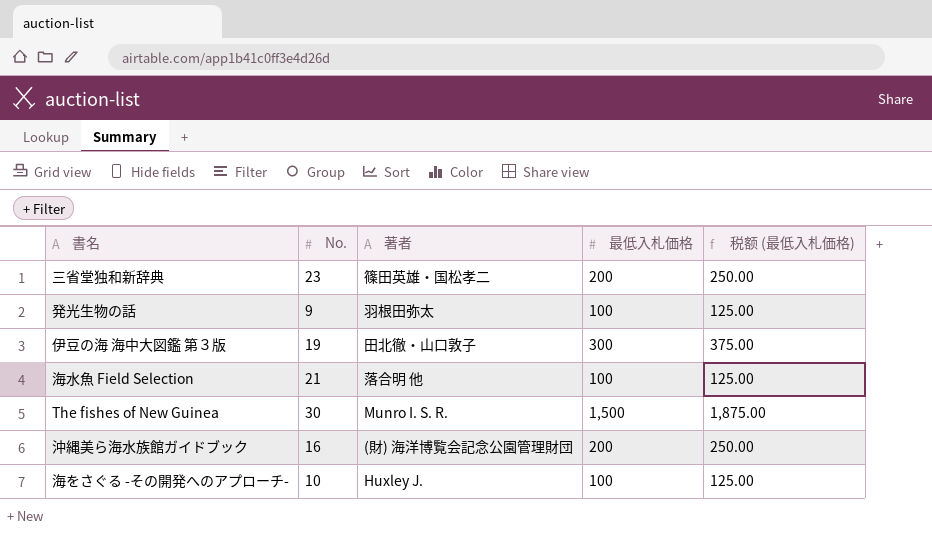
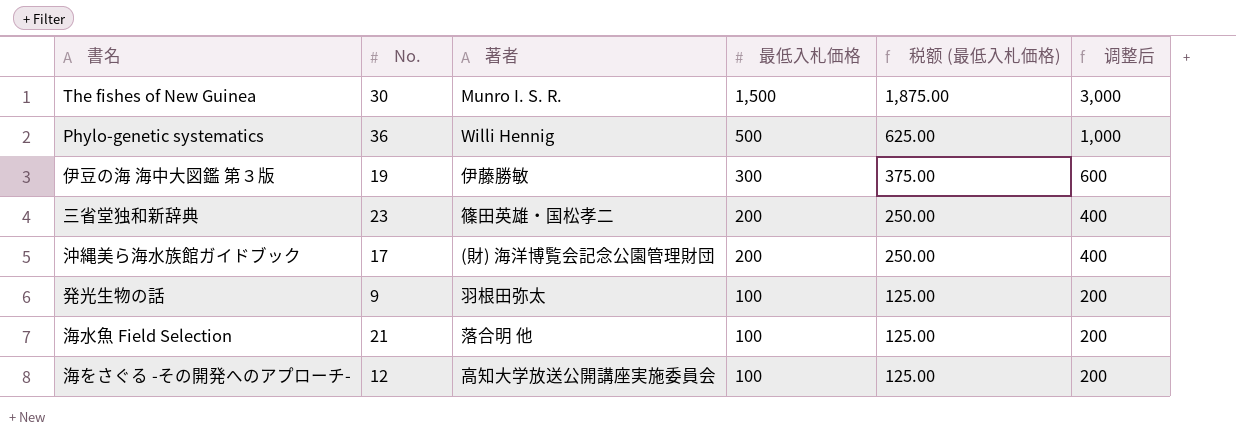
row order: none -> 最低入札価格 descending
column 调整后 | formula: none -> [最低入札価格] * 2
row Phylo-genetic systematics: none -> 36 | Willi Hennig | 500 | 625.00 | 1,000
伊豆の海 海中大図鑑 第３版 | 著者: 田北徹・山口敦子 -> 伊藤勝敏
沖縄美ら海水族館ガイドブック | No.: 16 -> 17
海をさぐる -その開発へのアプローチ- | No.: 10 -> 12
海をさぐる -その開発へのアプローチ- | 著者: Huxley J. -> 高知大学放送公開講座実施委員会

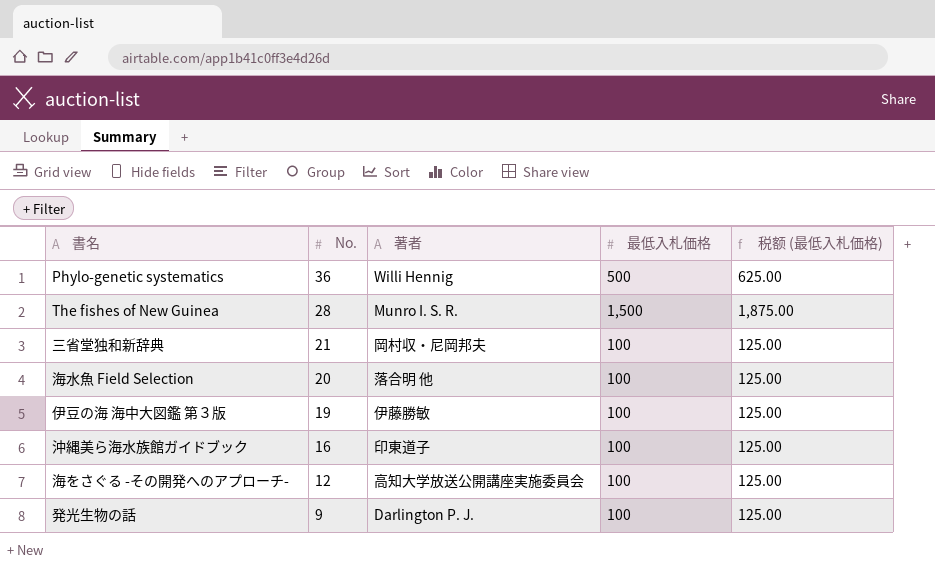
row order: 最低入札価格 descending -> No. descending
column 调整后 | formula: [最低入札価格] * 2 -> none
The fishes of New Guinea | No.: 30 -> 28
三省堂独和新辞典 | No.: 23 -> 21
三省堂独和新辞典 | 著者: 篠田英雄・国松孝二 -> 岡村収・尼岡邦夫
三省堂独和新辞典 | 最低入札価格: 200 -> 100
三省堂独和新辞典 | 税额 (最低入札価格): 250.00 -> 125.00
海水魚 Field Selection | No.: 21 -> 20
伊豆の海 海中大図鑑 第３版 | 最低入札価格: 300 -> 100
伊豆の海 海中大図鑑 第３版 | 税额 (最低入札価格): 375.00 -> 125.00
沖縄美ら海水族館ガイドブック | No.: 17 -> 16
沖縄美ら海水族館ガイドブック | 著者: (財) 海洋博覧会記念公園管理財団 -> 印東道子
沖縄美ら海水族館ガイドブック | 最低入札価格: 200 -> 100
沖縄美ら海水族館ガイドブック | 税额 (最低入札価格): 250.00 -> 125.00
発光生物の話 | 著者: 羽根田弥太 -> Darlington P. J.

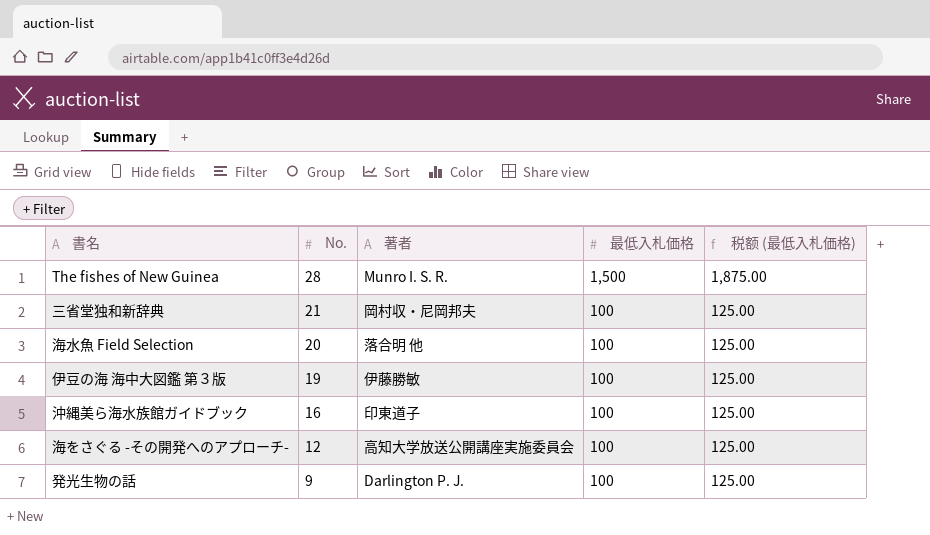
row Phylo-genetic systematics: 36 | Willi Hennig | 500 | 625.00 -> none

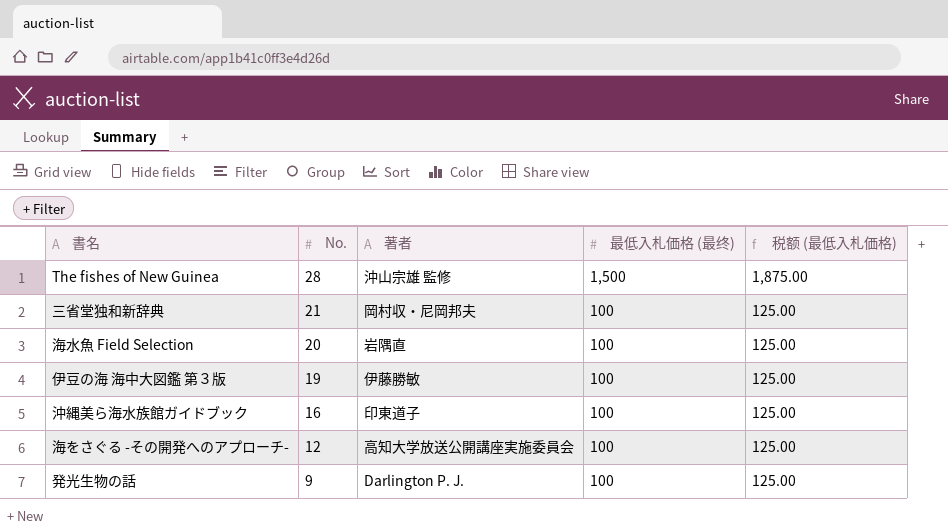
column name: 最低入札価格 -> 最低入札価格 (最终)
The fishes of New Guinea | 著者: Munro I. S. R. -> 沖山宗雄 監修
海水魚 Field Selection | 著者: 落合明 他 -> 岩隅直

